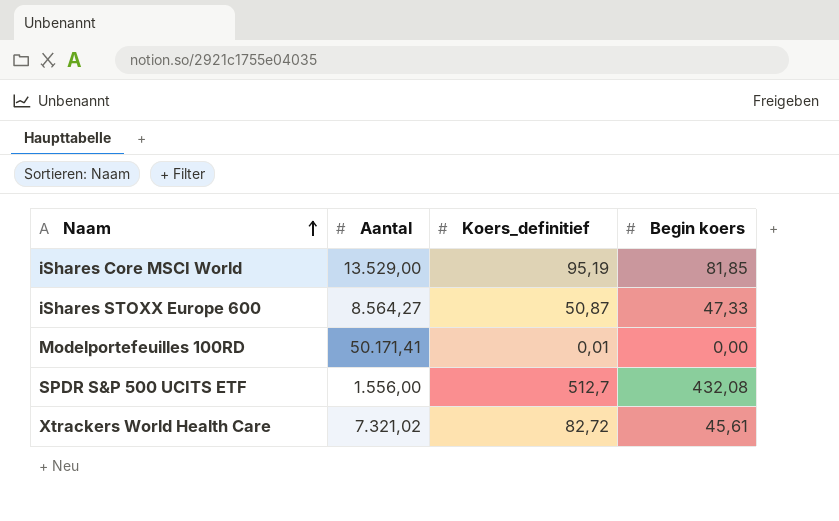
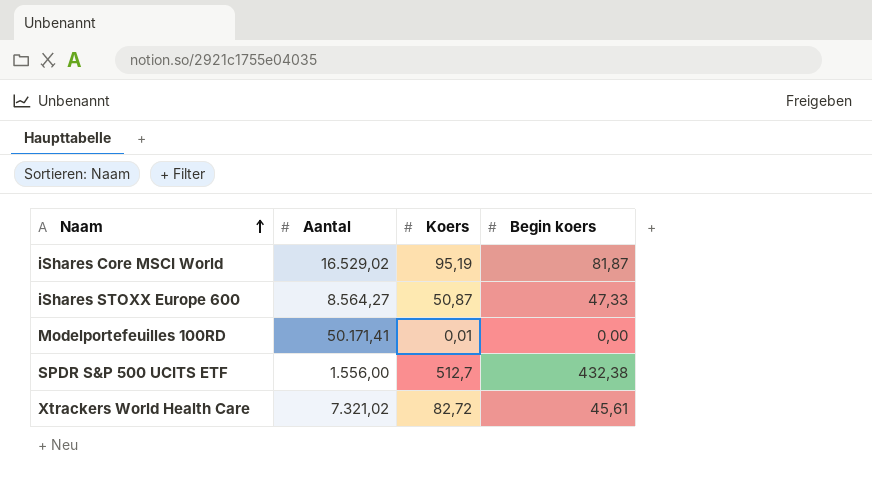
column name: Koers_definitief -> Koers
iShares Core MSCI World | Aantal: 13.529,00 -> 16.529,02
iShares Core MSCI World | Begin koers: 81,85 -> 81,87
SPDR S&P 500 UCITS ETF | Begin koers: 432,08 -> 432,38

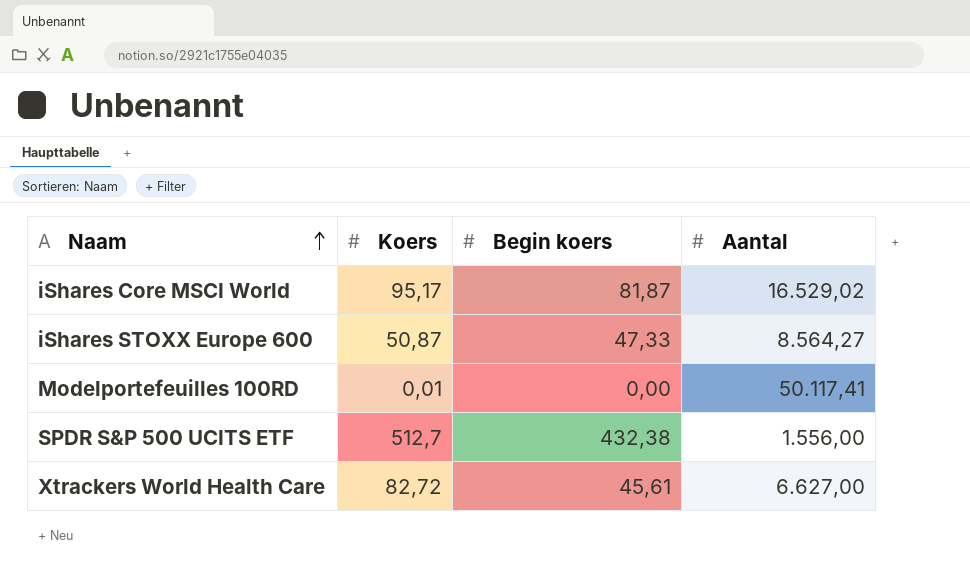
column Aantal | position: 2 -> 4
iShares Core MSCI World | Koers: 95,19 -> 95,17
Modelportefeuilles 100RD | Aantal: 50.171,41 -> 50.117,41
Xtrackers World Health Care | Aantal: 7.321,02 -> 6.627,00

